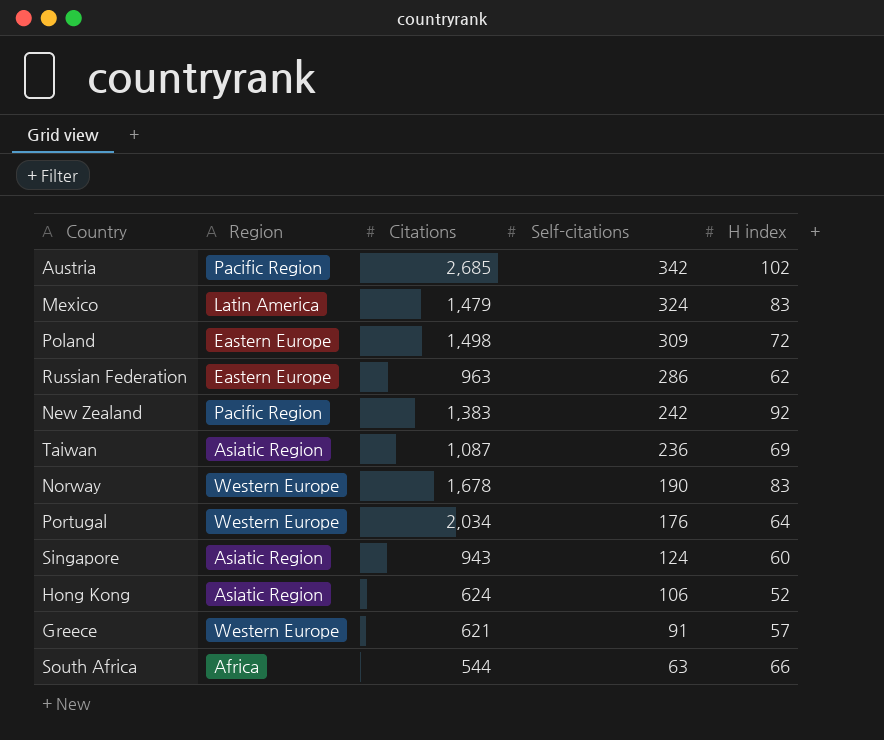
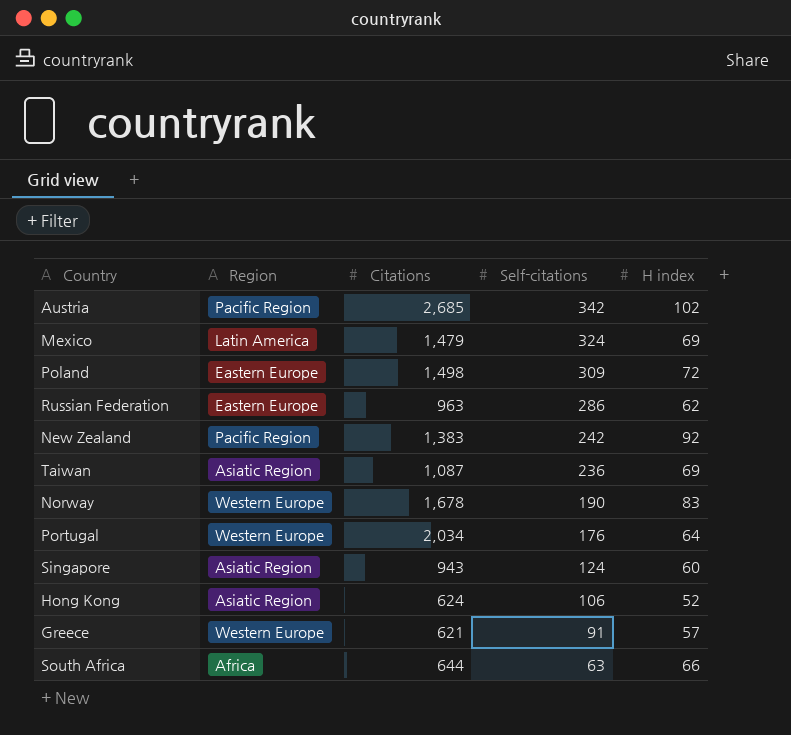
Mexico | H index: 83 -> 69
South Africa | Citations: 544 -> 644

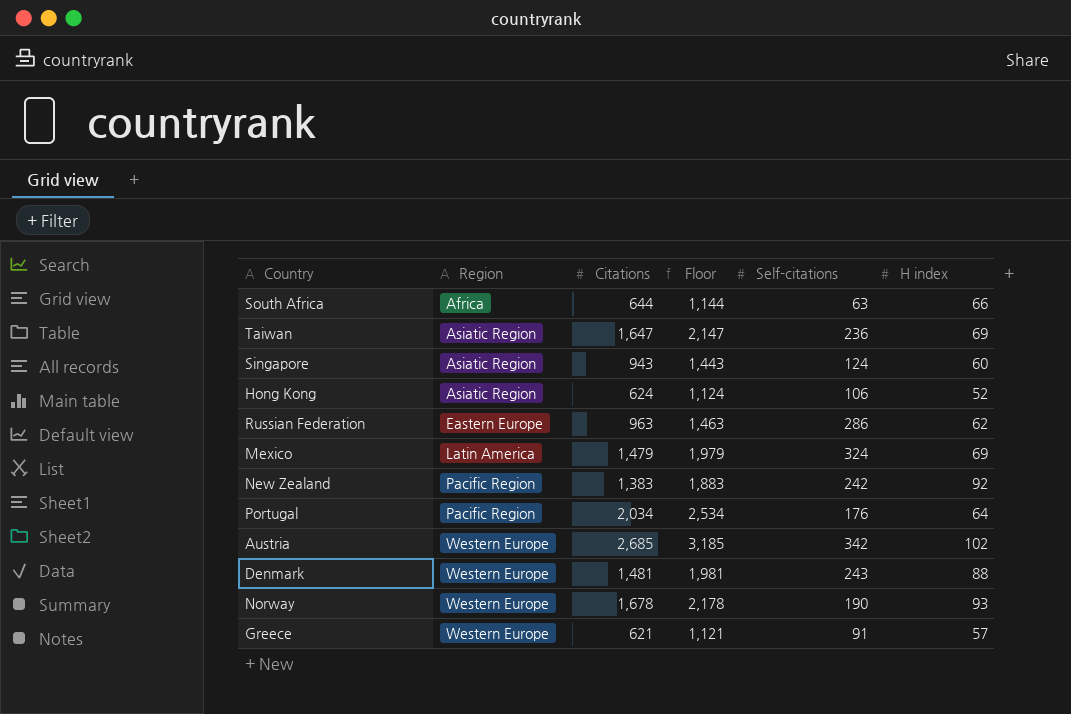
row order: Self-citations descending -> Region ascending
column Floor | formula: none -> [Citations] + 500
row Poland: Eastern Europe | 1,498 | 309 | 72 -> none
Taiwan | Citations: 1,087 -> 1,647
Portugal | Region: Western Europe -> Pacific Region
Austria | Region: Pacific Region -> Western Europe
row Denmark: none -> Western Europe | 1,481 | 1,981 | 243 | 88
Norway | H index: 83 -> 93

